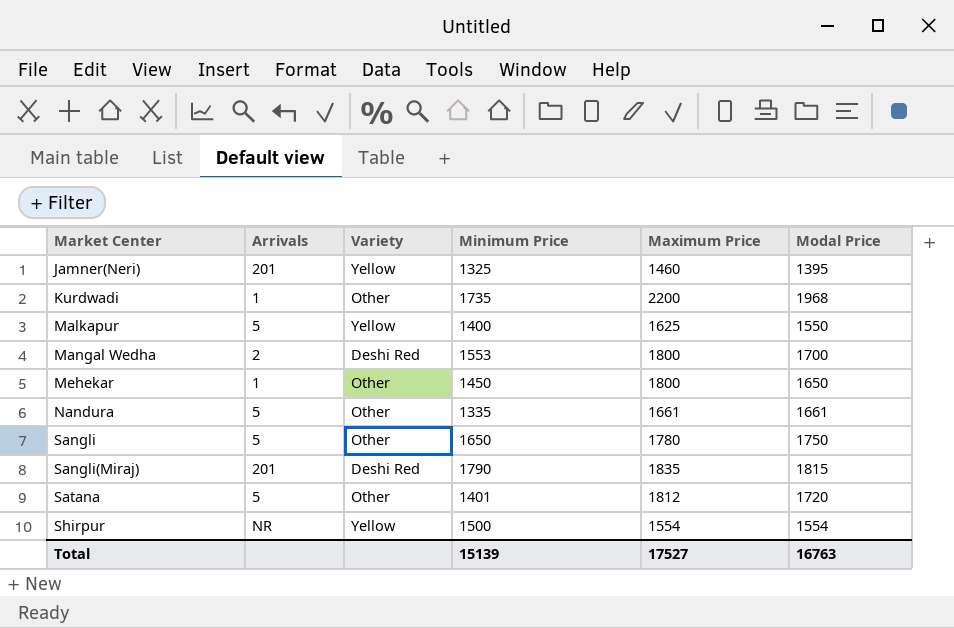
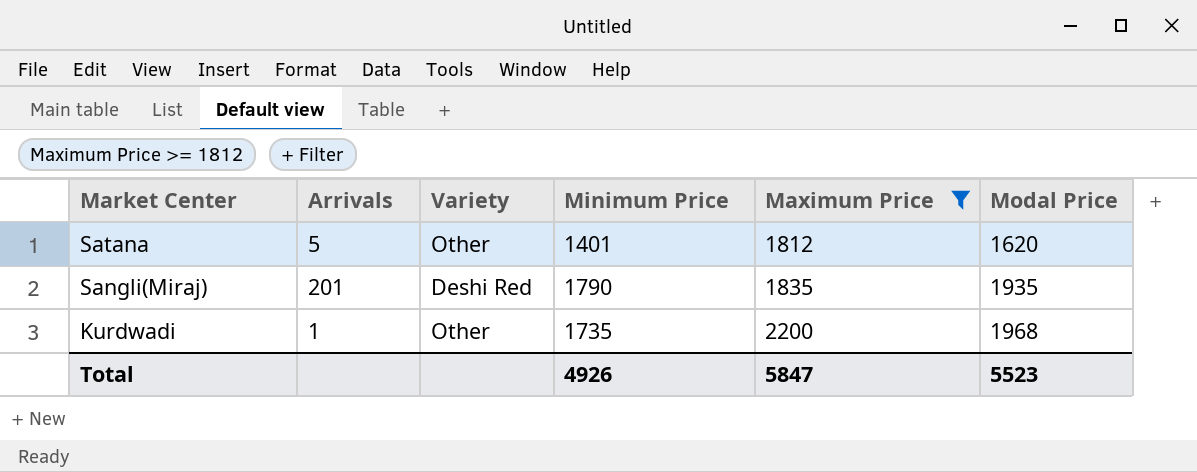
filter: none -> Maximum Price >= 1812
row order: Market Center ascending -> Market Center descending
Satana | Modal Price: 1720 -> 1620
Sangli(Miraj) | Modal Price: 1815 -> 1935
Total | Minimum Price: 15139 -> 4926
Total | Maximum Price: 17527 -> 5847
Total | Modal Price: 16763 -> 5523

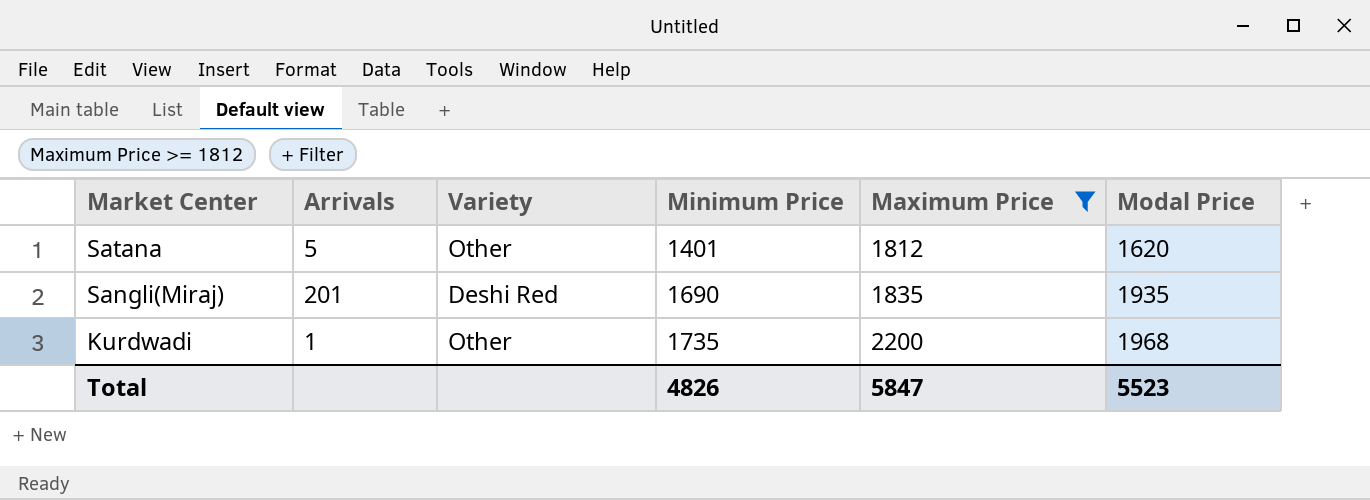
Sangli(Miraj) | Minimum Price: 1790 -> 1690
Total | Minimum Price: 4926 -> 4826

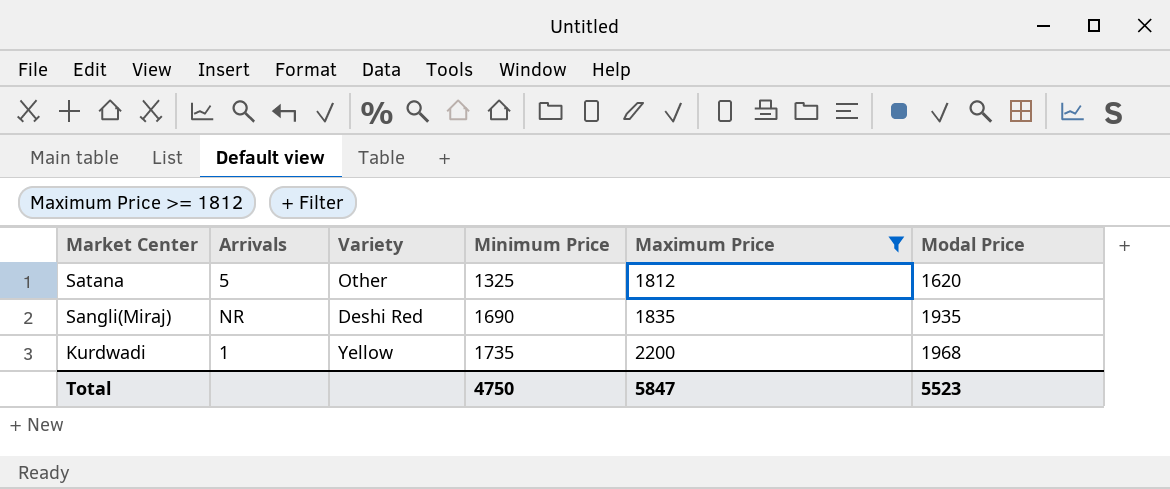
Satana | Minimum Price: 1401 -> 1325
Sangli(Miraj) | Arrivals: 201 -> NR
Kurdwadi | Variety: Other -> Yellow
Total | Minimum Price: 4826 -> 4750

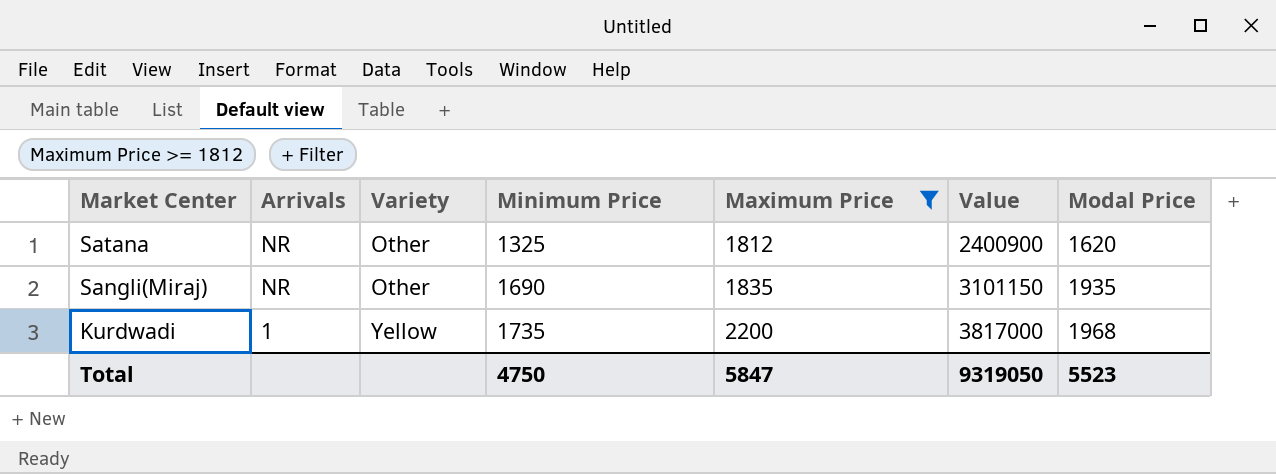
column Value | formula: none -> [Minimum Price] * [Maximum Price]
Satana | Arrivals: 5 -> NR
Sangli(Miraj) | Variety: Deshi Red -> Other

